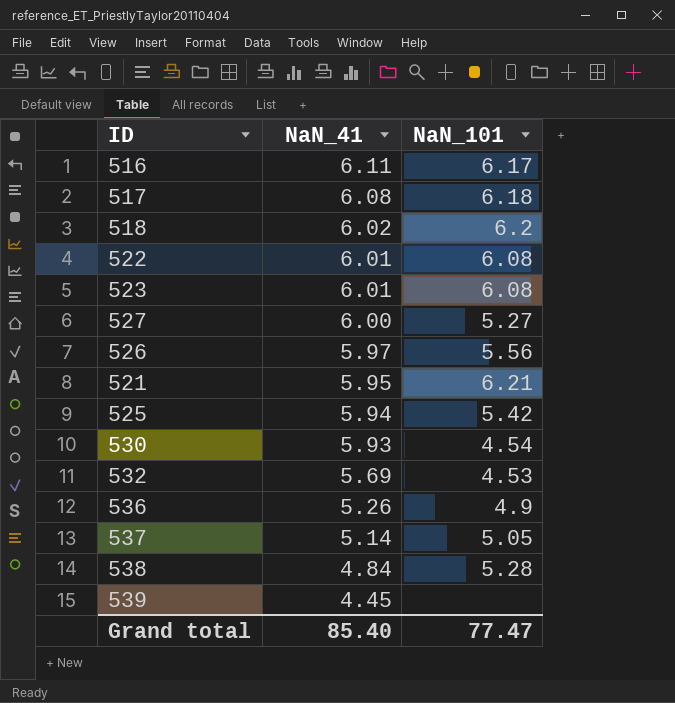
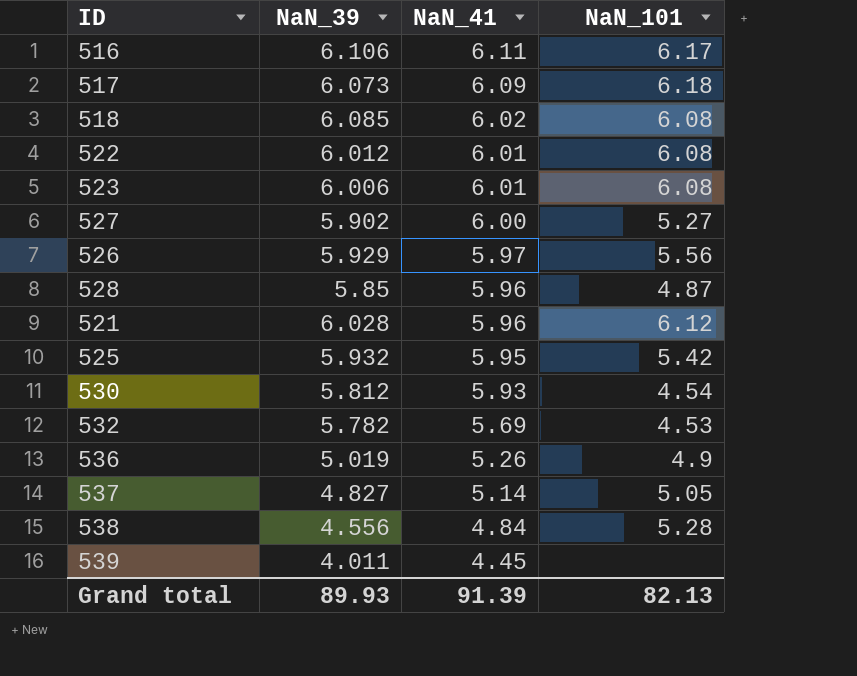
column NaN_39 | position: none -> 2
517 | NaN_41: 6.08 -> 6.09
518 | NaN_101: 6.2 -> 6.08
row 528: none -> 5.85 | 5.96 | 4.87
521 | NaN_41: 5.95 -> 5.96
521 | NaN_101: 6.21 -> 6.12
525 | NaN_41: 5.94 -> 5.95
Grand total | NaN_41: 85.40 -> 91.39
Grand total | NaN_101: 77.47 -> 82.13

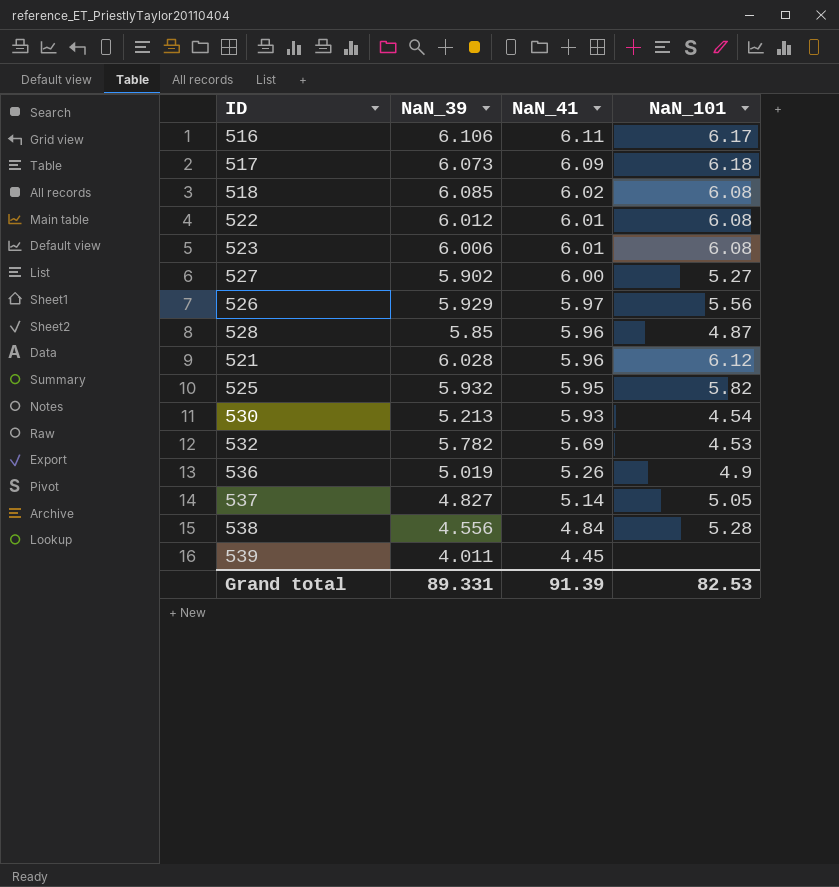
525 | NaN_101: 5.42 -> 5.82
530 | NaN_39: 5.812 -> 5.213
Grand total | NaN_39: 89.93 -> 89.331
Grand total | NaN_101: 82.13 -> 82.53

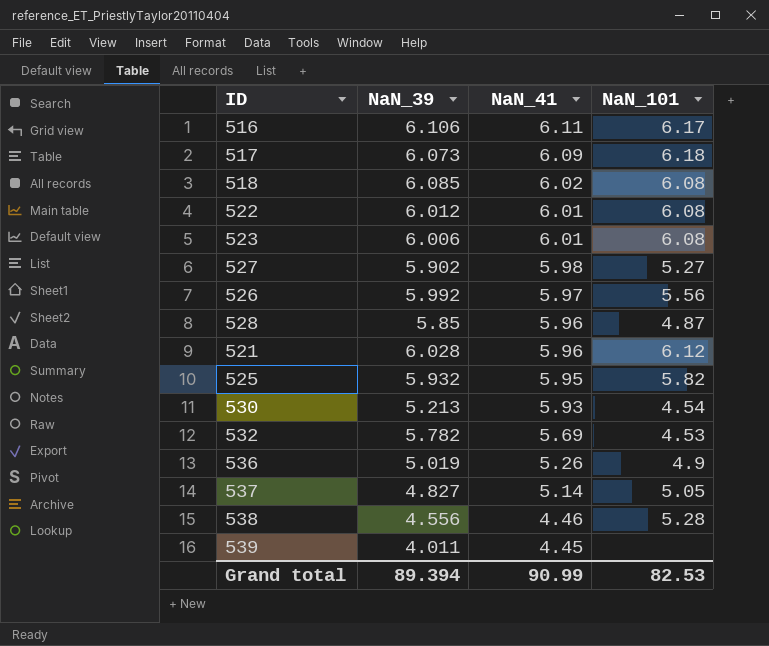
527 | NaN_41: 6.00 -> 5.98
526 | NaN_39: 5.929 -> 5.992
538 | NaN_41: 4.84 -> 4.46
Grand total | NaN_39: 89.331 -> 89.394
Grand total | NaN_41: 91.39 -> 90.99

